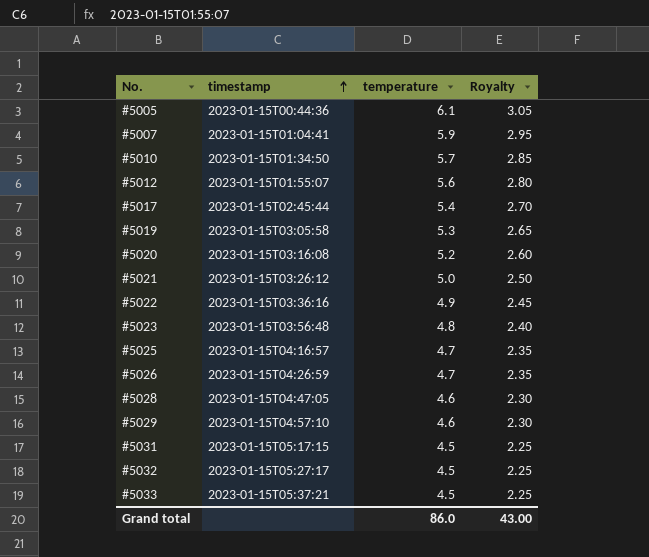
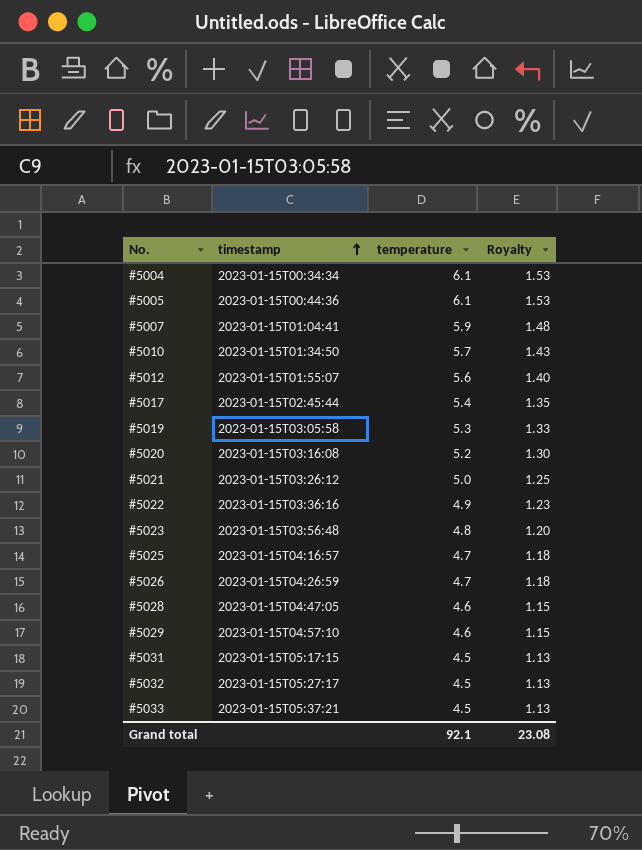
column Royalty | formula: [temperature] * 0.5 -> [temperature] * 0.25
row #5004: none -> 2023-01-15T00:34:34 | 6.1 | 1.53
Grand total | temperature: 86.0 -> 92.1
Grand total | Royalty: 43.00 -> 23.08

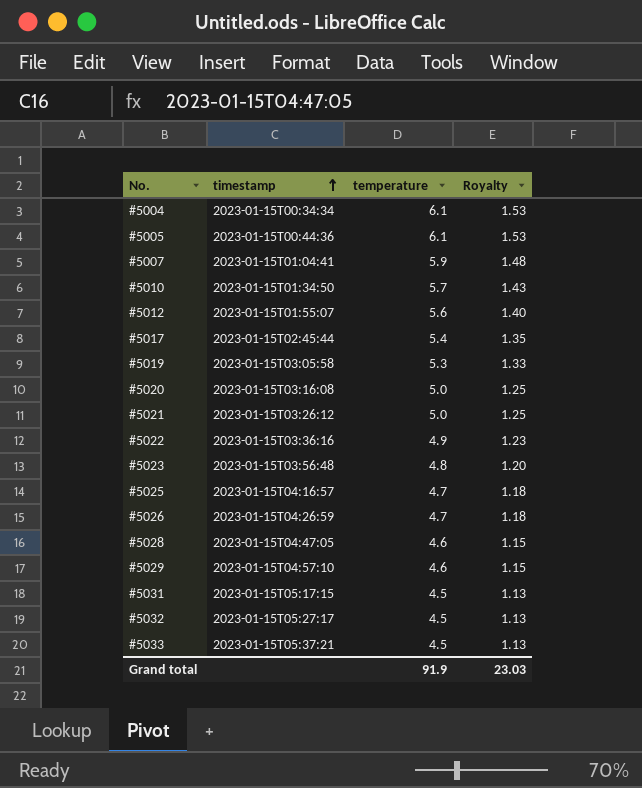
#5020 | temperature: 5.2 -> 5.0
#5020 | Royalty: 1.30 -> 1.25
Grand total | temperature: 92.1 -> 91.9
Grand total | Royalty: 23.08 -> 23.03

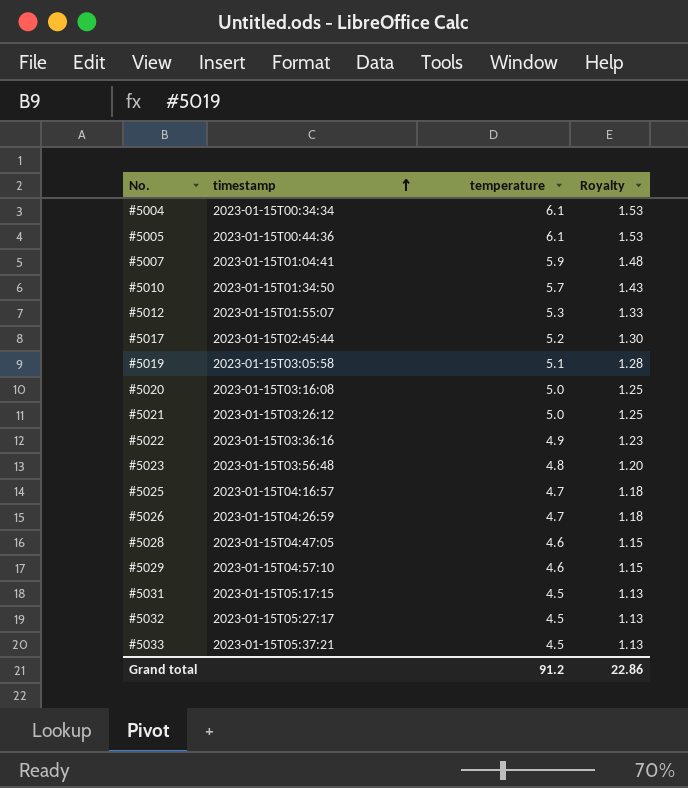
#5012 | temperature: 5.6 -> 5.3
#5012 | Royalty: 1.40 -> 1.33
#5017 | temperature: 5.4 -> 5.2
#5017 | Royalty: 1.35 -> 1.30
#5019 | temperature: 5.3 -> 5.1
#5019 | Royalty: 1.33 -> 1.28
Grand total | temperature: 91.9 -> 91.2
Grand total | Royalty: 23.03 -> 22.86

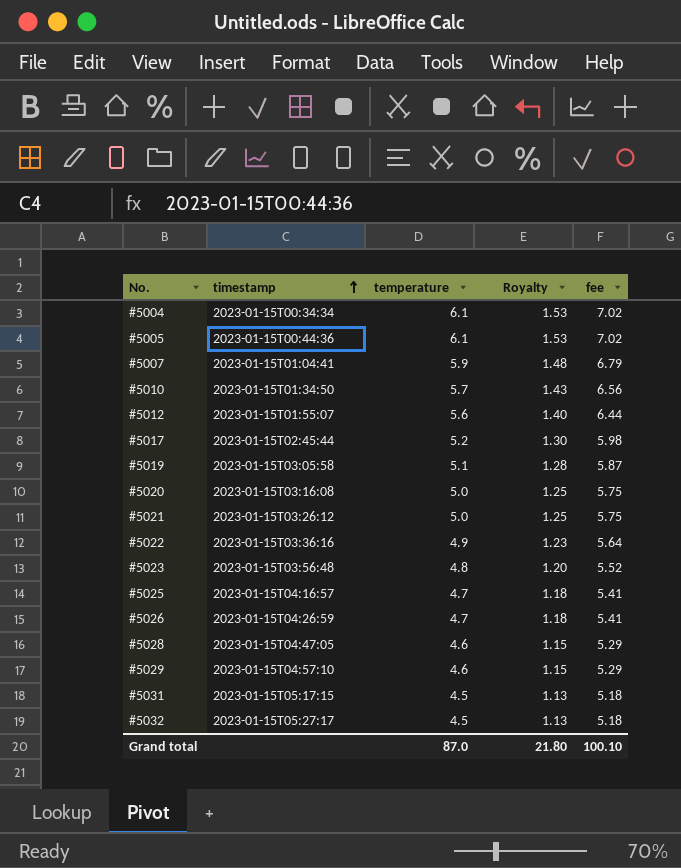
column fee | formula: none -> [temperature] * 1.15
row #5033: 2023-01-15T05:37:21 | 4.5 | 1.13 -> none
#5012 | temperature: 5.3 -> 5.6
#5012 | Royalty: 1.33 -> 1.40
Grand total | temperature: 91.2 -> 87.0
Grand total | Royalty: 22.86 -> 21.80

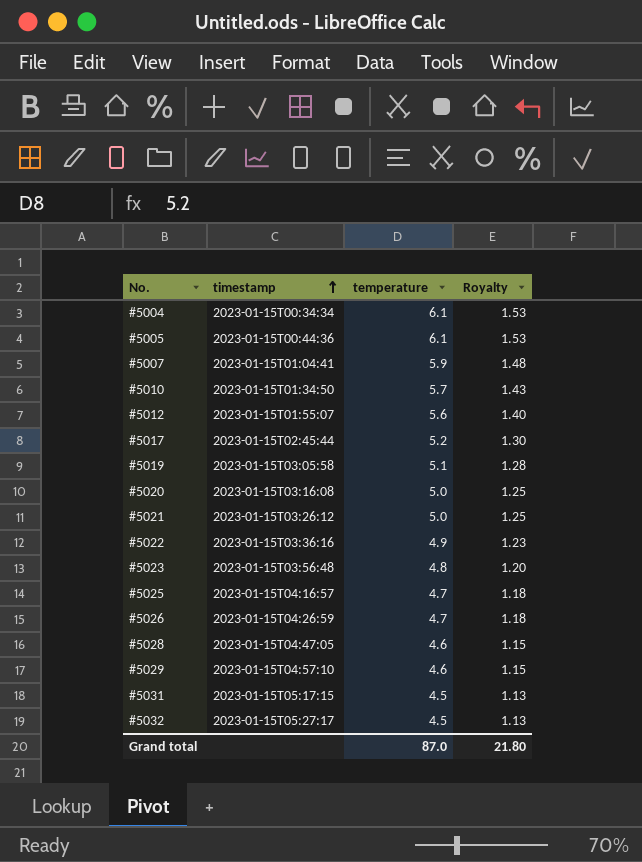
column fee | formula: [temperature] * 1.15 -> none

